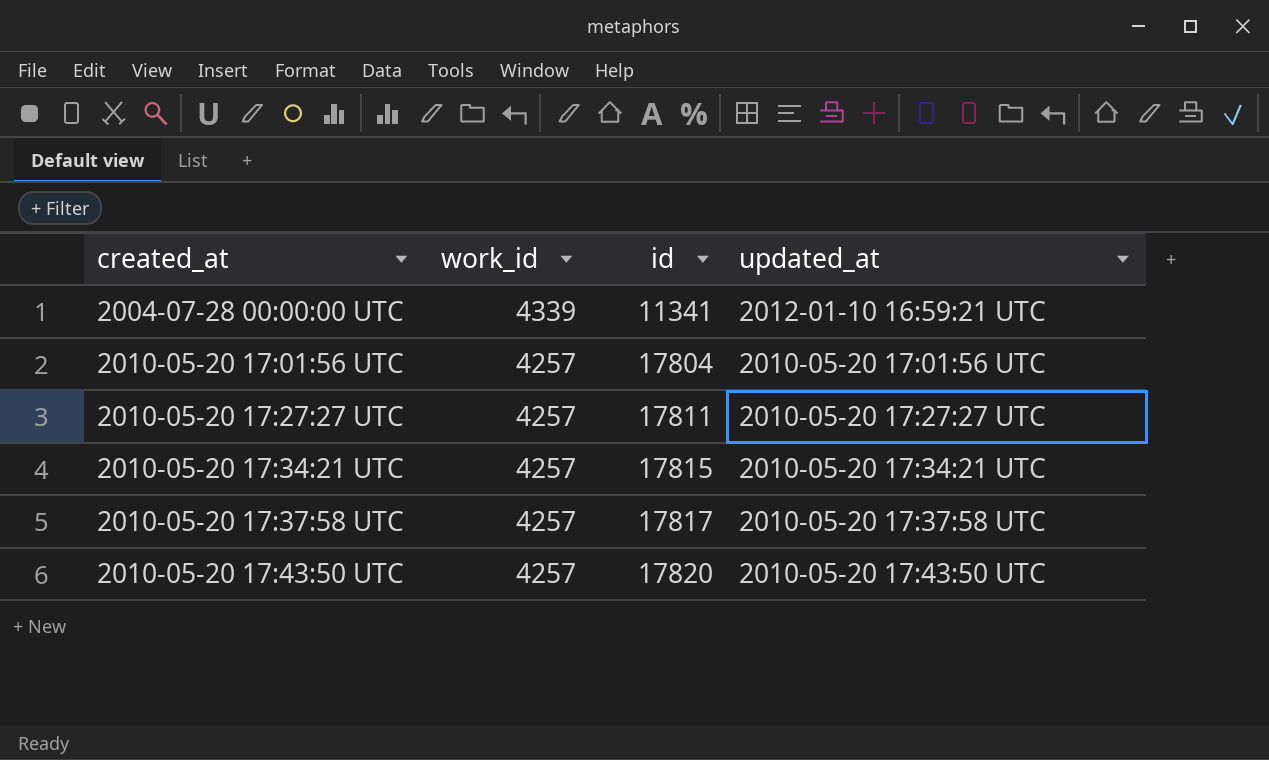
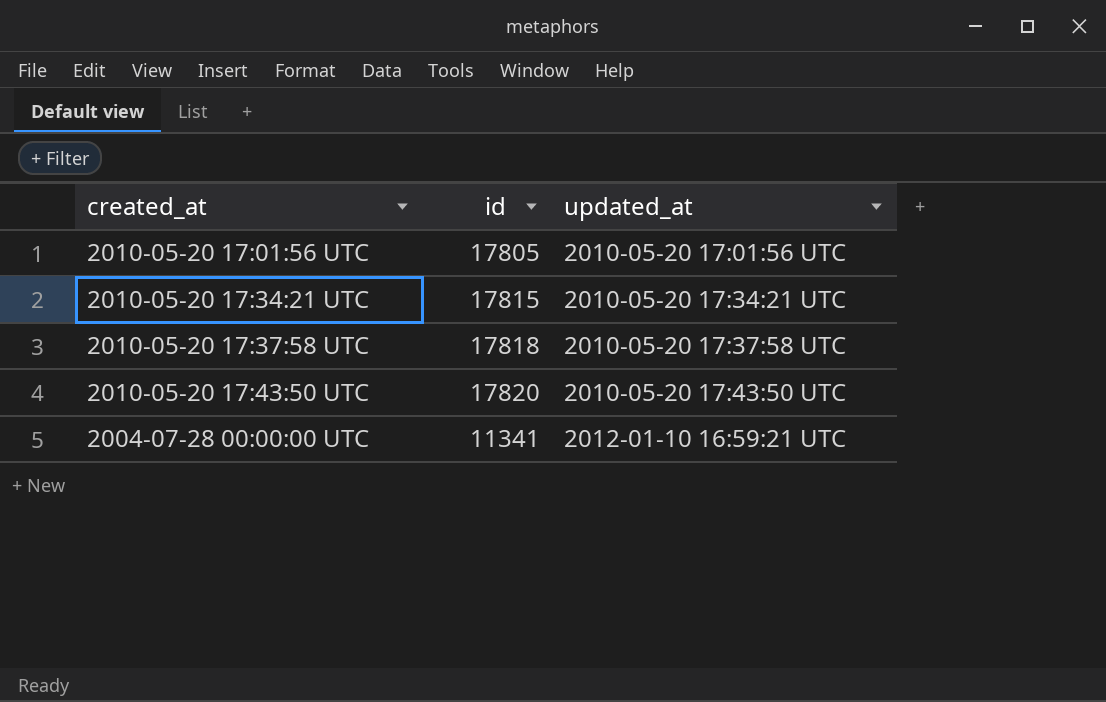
row order: created_at ascending -> updated_at ascending
column work_id | position: 2 -> none
row 2010-05-20 17:27:27 UTC: 4257 | 17811 | 2010-05-20 17:27:27 UTC -> none
2010-05-20 17:01:56 UTC | id: 17804 -> 17805
2010-05-20 17:37:58 UTC | id: 17817 -> 17818

